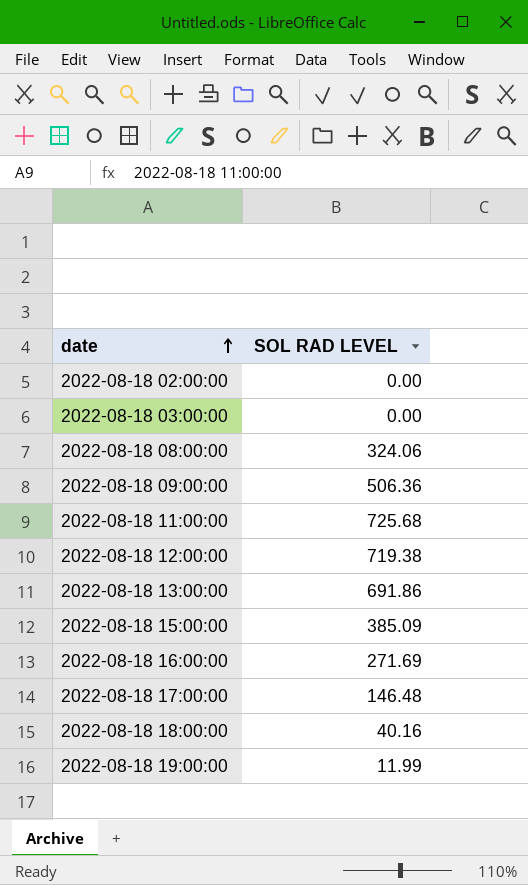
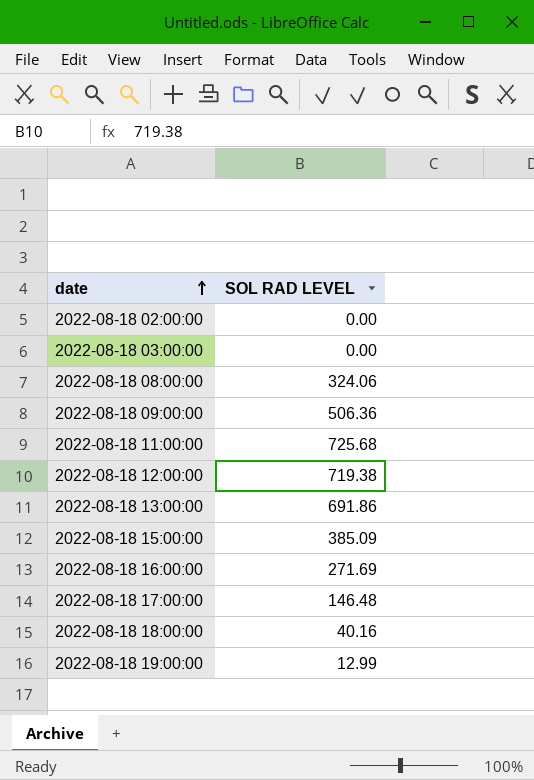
2022-08-18 19:00:00 | SOL RAD LEVEL: 11.99 -> 12.99

